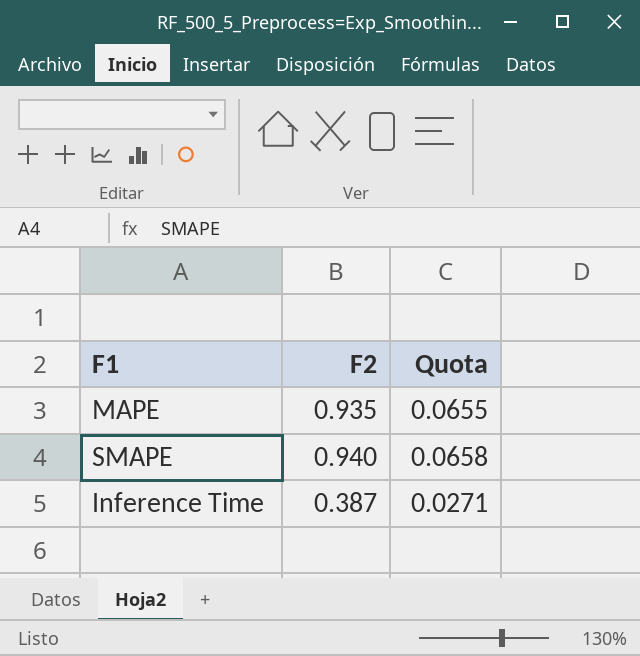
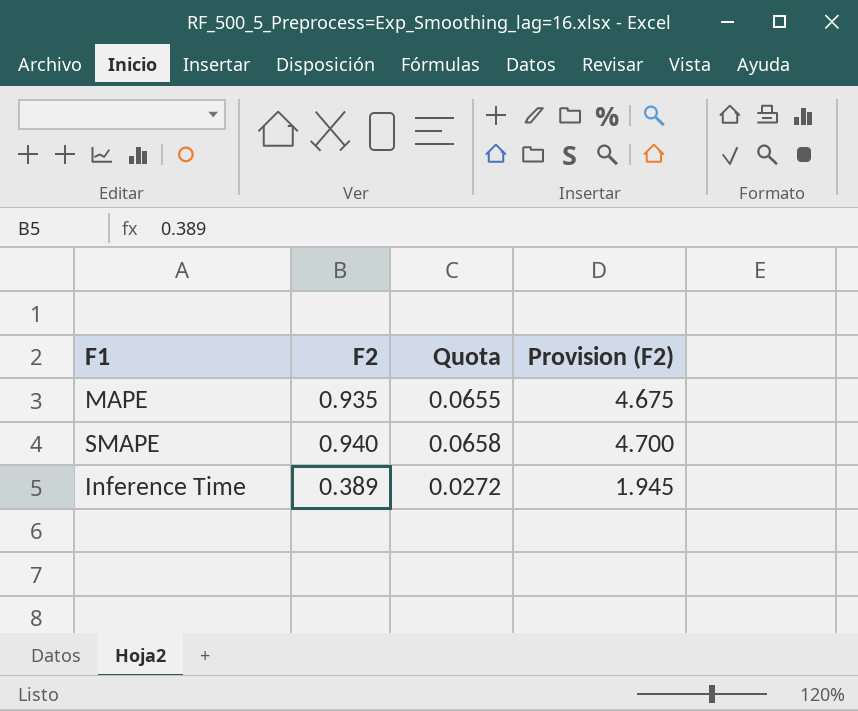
column Provision (F2) | formula: none -> [F2] * 5
Inference Time | F2: 0.387 -> 0.389
Inference Time | Quota: 0.0271 -> 0.0272

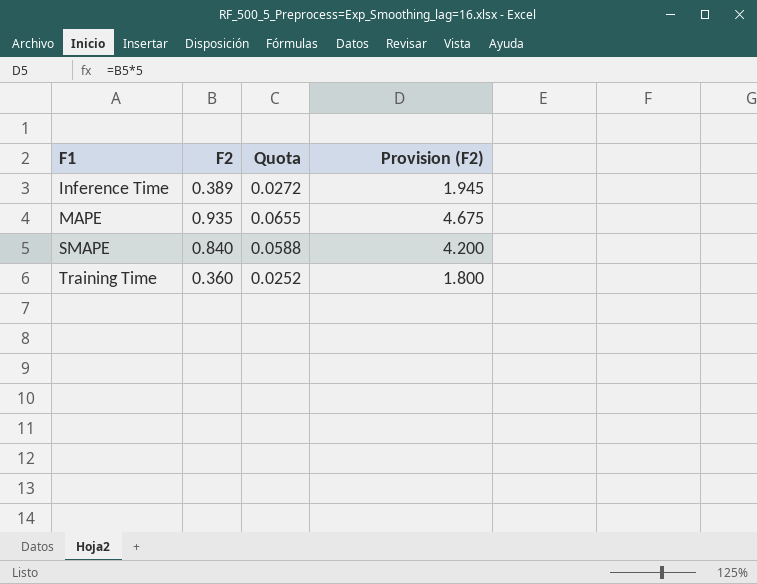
row order: none -> F1 ascending
SMAPE | F2: 0.940 -> 0.840
SMAPE | Quota: 0.0658 -> 0.0588
SMAPE | Provision (F2): 4.700 -> 4.200
row Training Time: none -> 0.360 | 0.0252 | 1.800

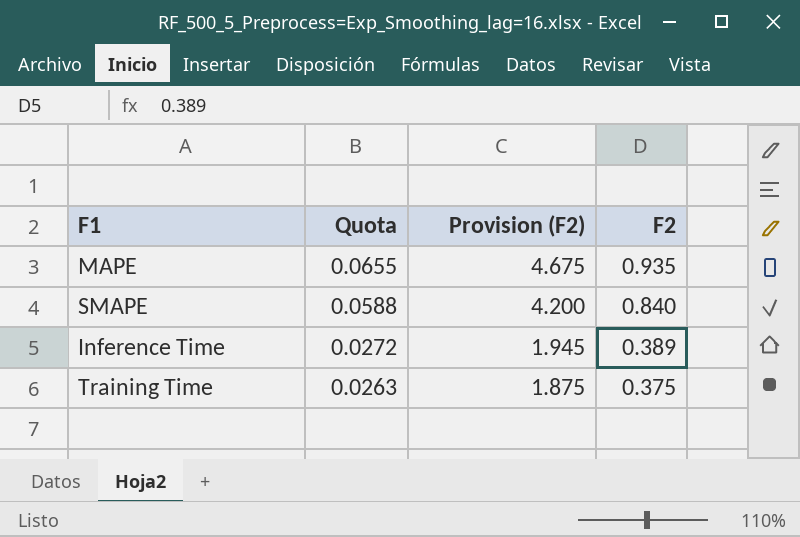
row order: F1 ascending -> Quota descending
column F2 | position: 2 -> 4
Training Time | Quota: 0.0252 -> 0.0263
Training Time | Provision (F2): 1.800 -> 1.875
Training Time | F2: 0.360 -> 0.375

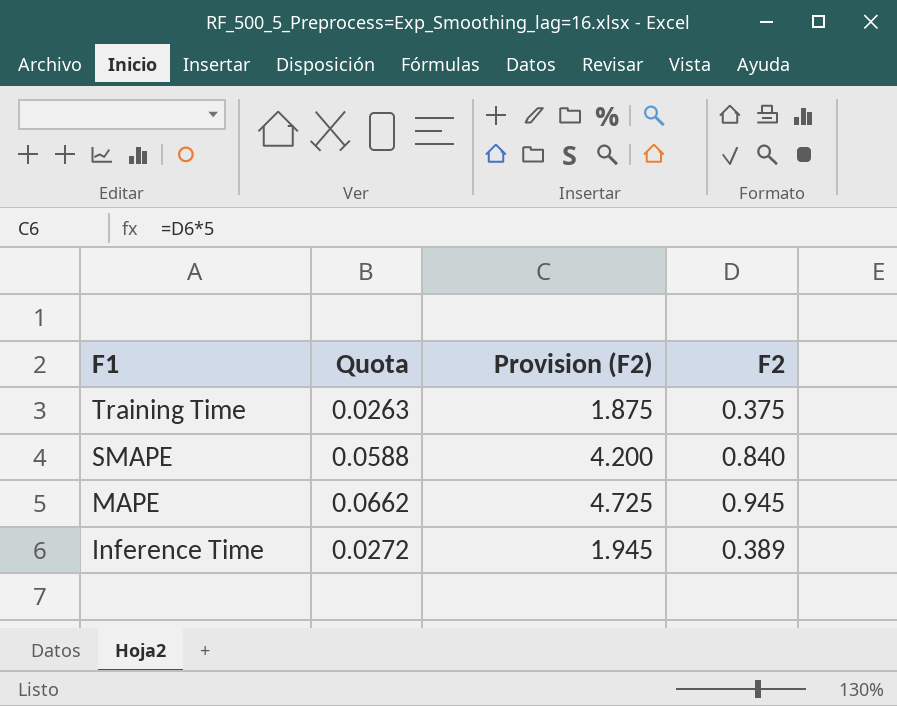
row order: Quota descending -> F1 descending
MAPE | Quota: 0.0655 -> 0.0662
MAPE | Provision (F2): 4.675 -> 4.725
MAPE | F2: 0.935 -> 0.945

